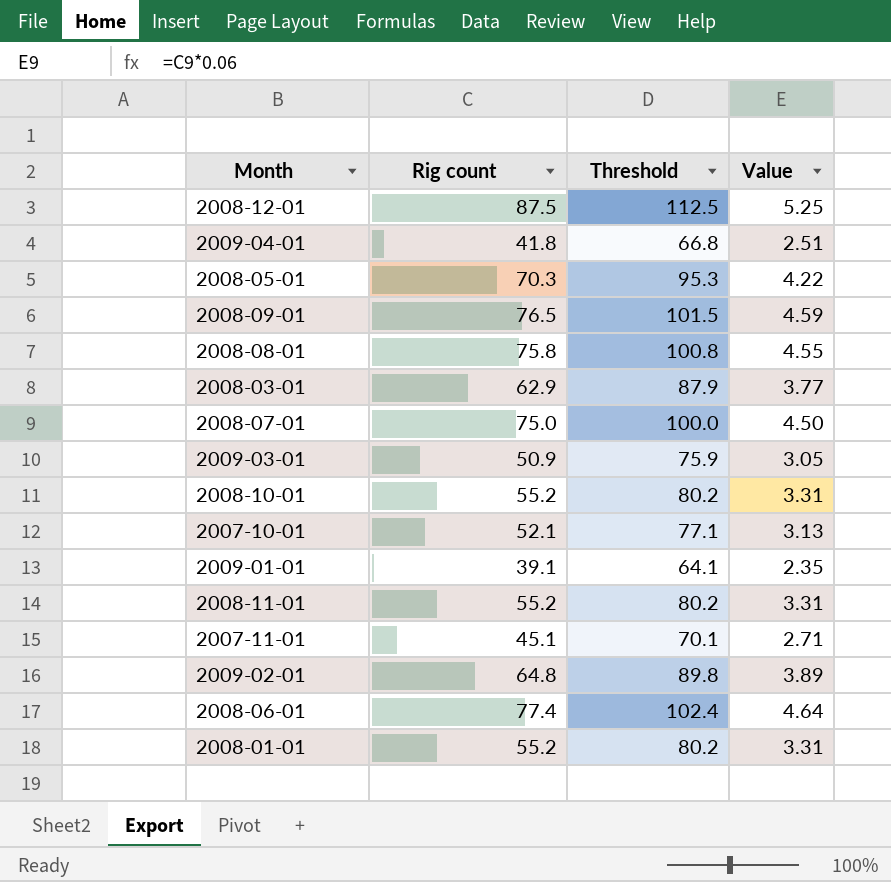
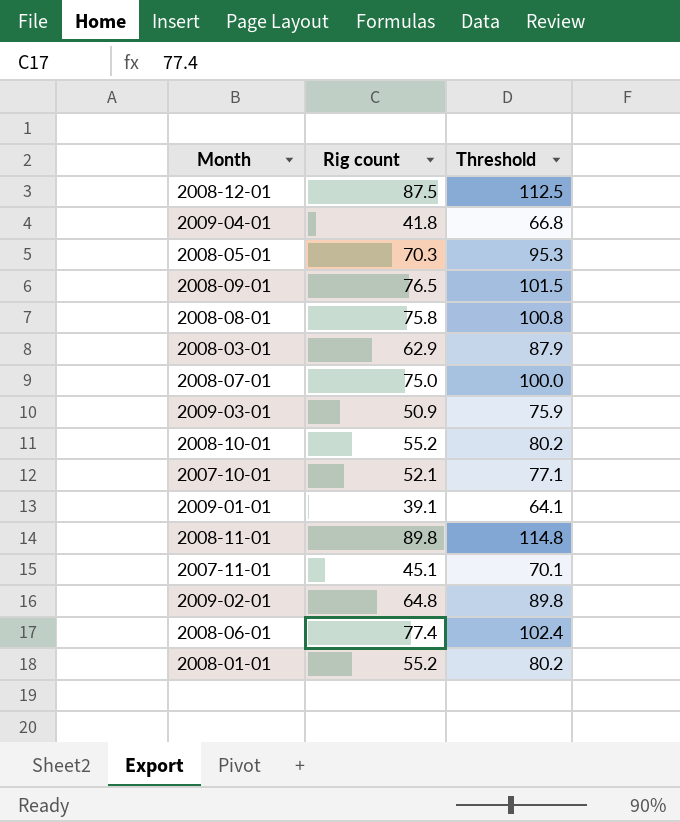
column Value | formula: [Rig count] * 0.06 -> none
2008-11-01 | Rig count: 55.2 -> 89.8
2008-11-01 | Threshold: 80.2 -> 114.8

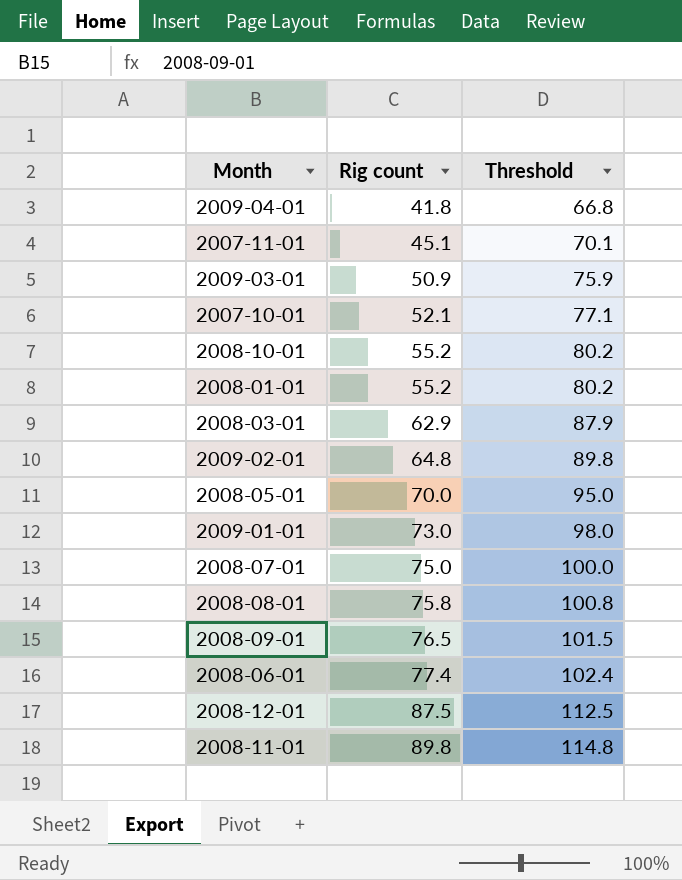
row order: none -> Rig count ascending
2008-05-01 | Rig count: 70.3 -> 70.0
2008-05-01 | Threshold: 95.3 -> 95.0
2009-01-01 | Rig count: 39.1 -> 73.0
2009-01-01 | Threshold: 64.1 -> 98.0

